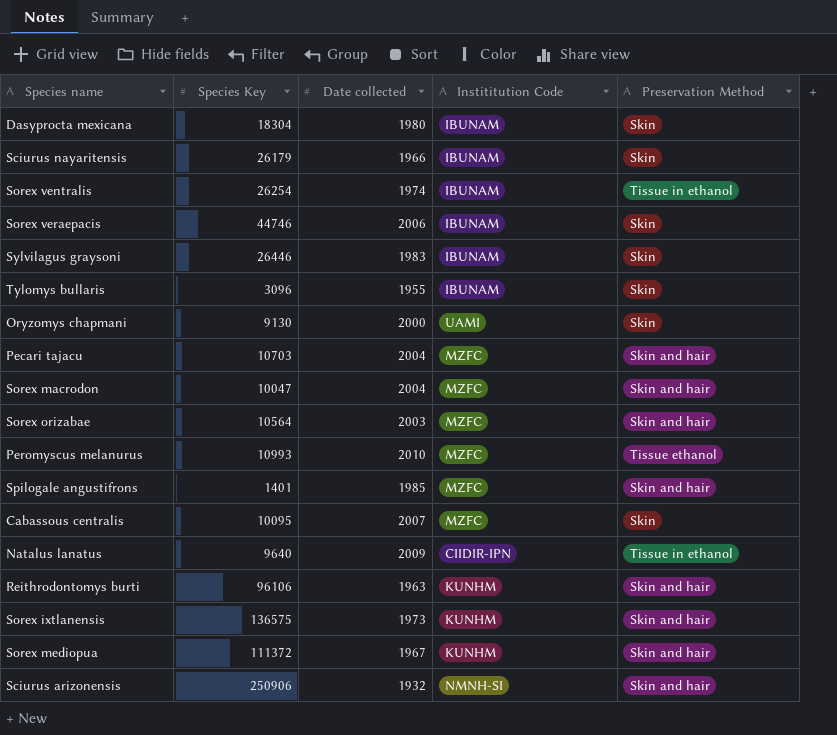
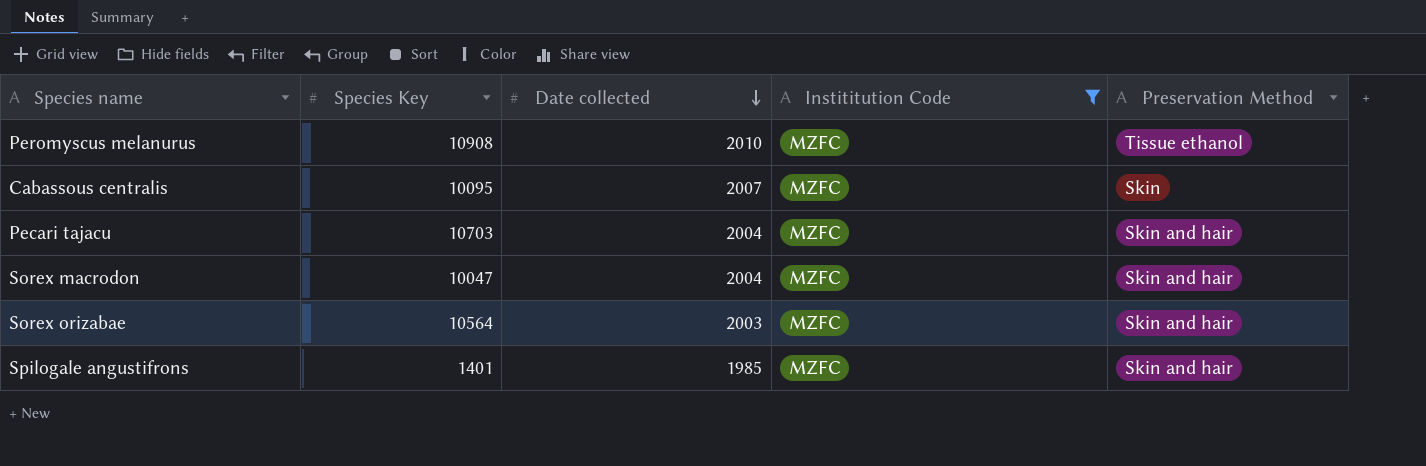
filter: none -> Instititution Code = MZFC
row order: none -> Date collected descending
Peromyscus melanurus | Species Key: 10993 -> 10908

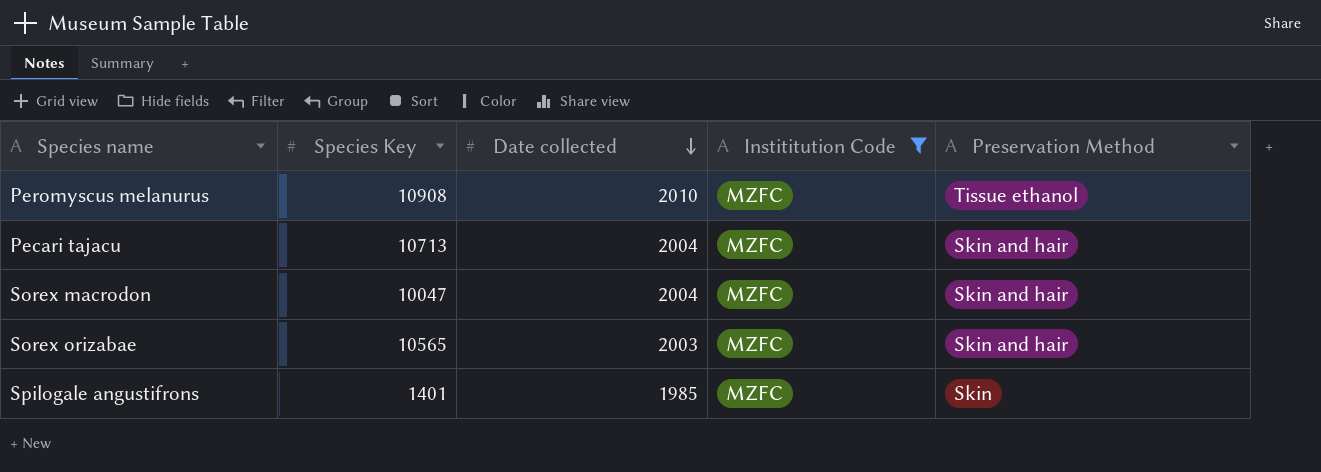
row Cabassous centralis: 10095 | 2007 | MZFC | Skin -> none
Pecari tajacu | Species Key: 10703 -> 10713
Sorex orizabae | Species Key: 10564 -> 10565
Spilogale angustifrons | Preservation Method: Skin and hair -> Skin

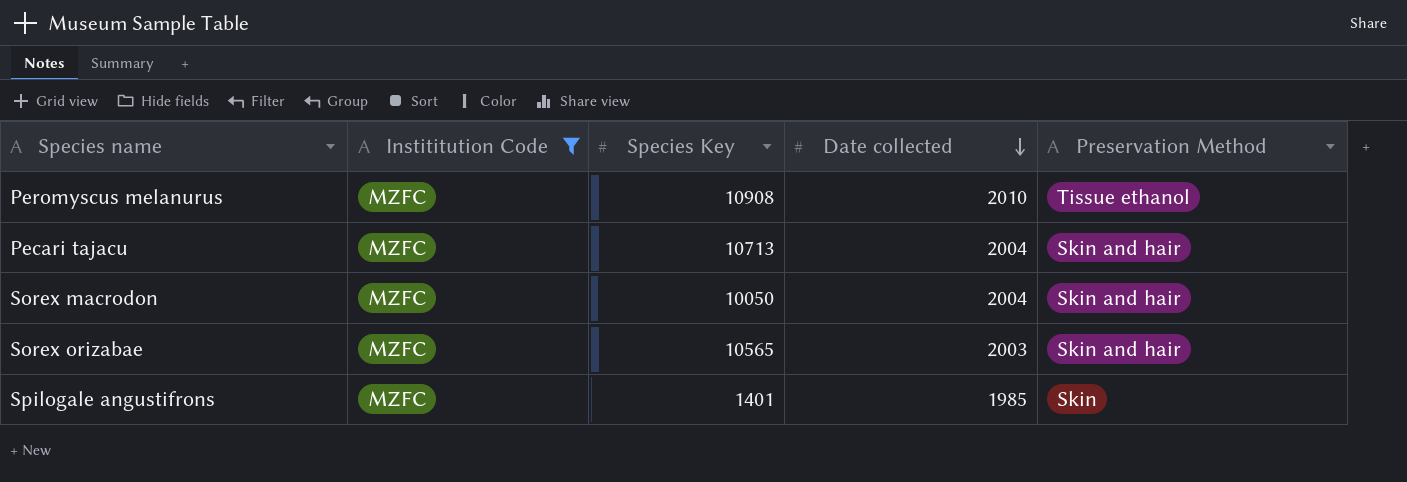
column Instititution Code | position: 4 -> 2
Sorex macrodon | Species Key: 10047 -> 10050

